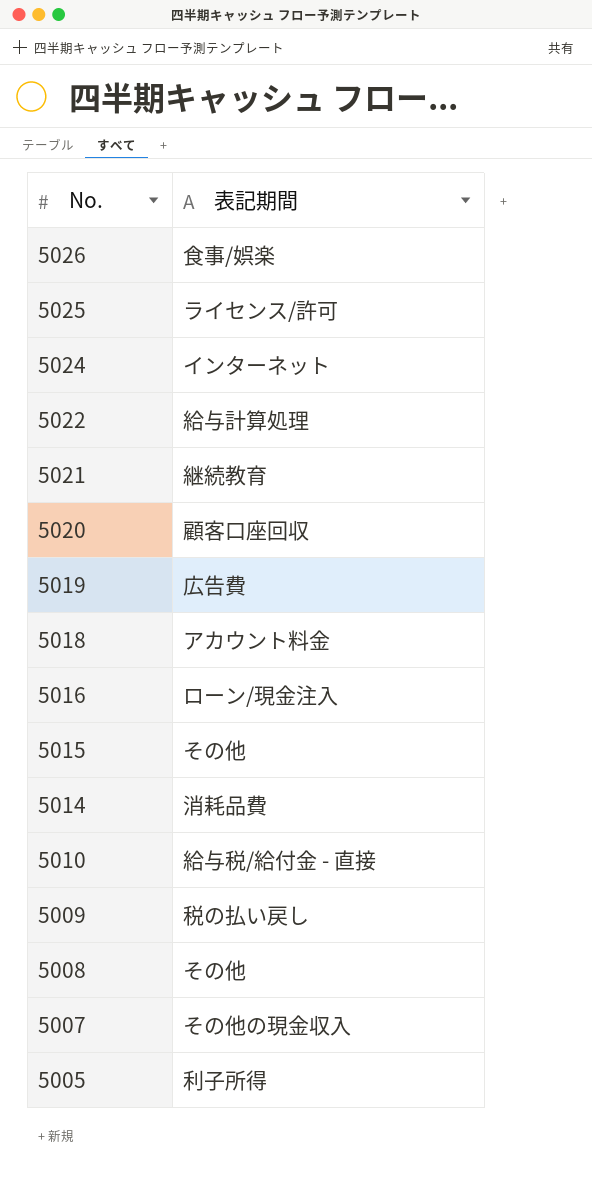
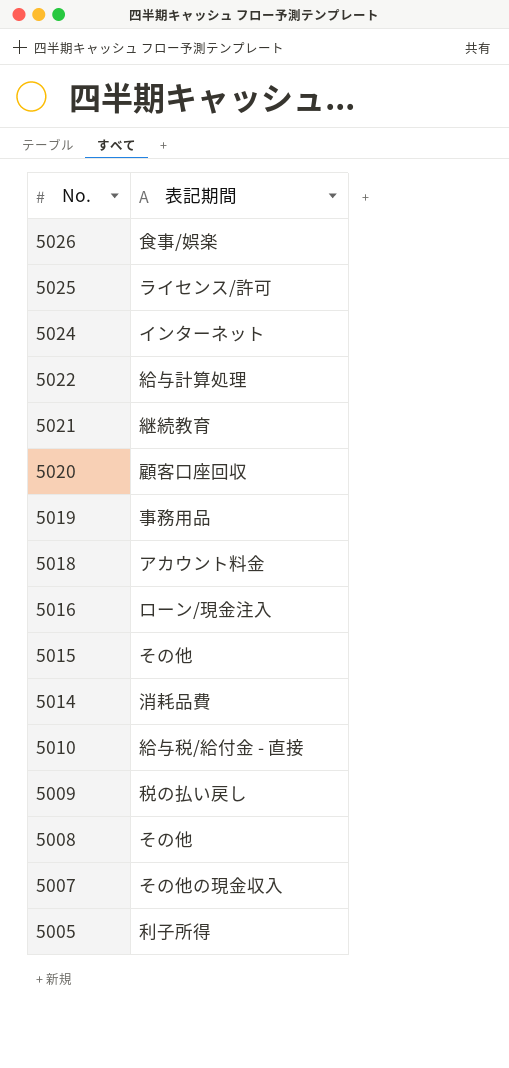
5019 | 表記期間: 広告費 -> 事務用品

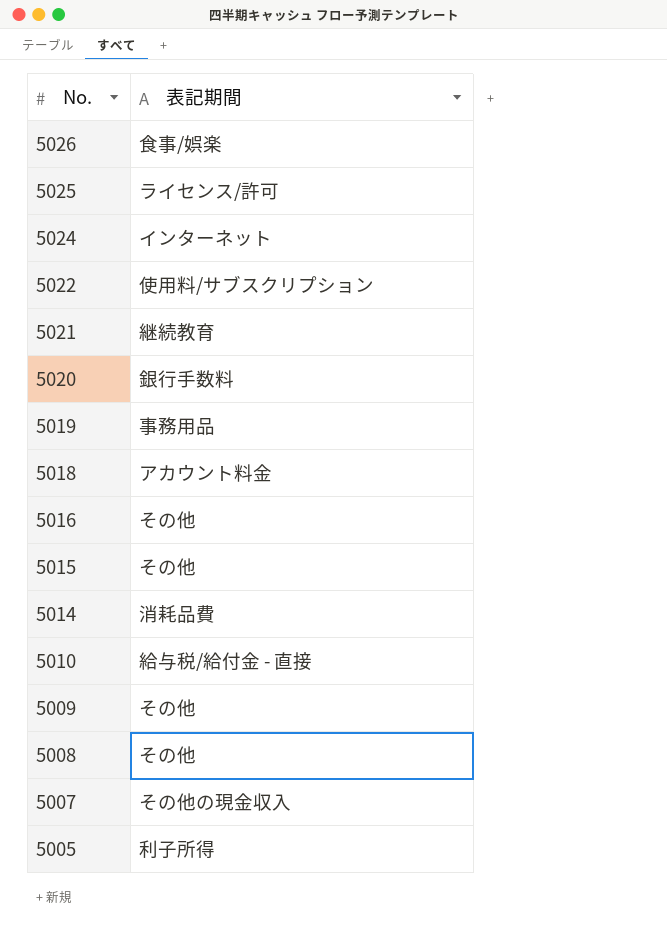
5022 | 表記期間: 給与計算処理 -> 使用料/サブスクリプション
5020 | 表記期間: 顧客口座回収 -> 銀行手数料
5016 | 表記期間: ローン/現金注入 -> その他
5009 | 表記期間: 税の払い戻し -> その他

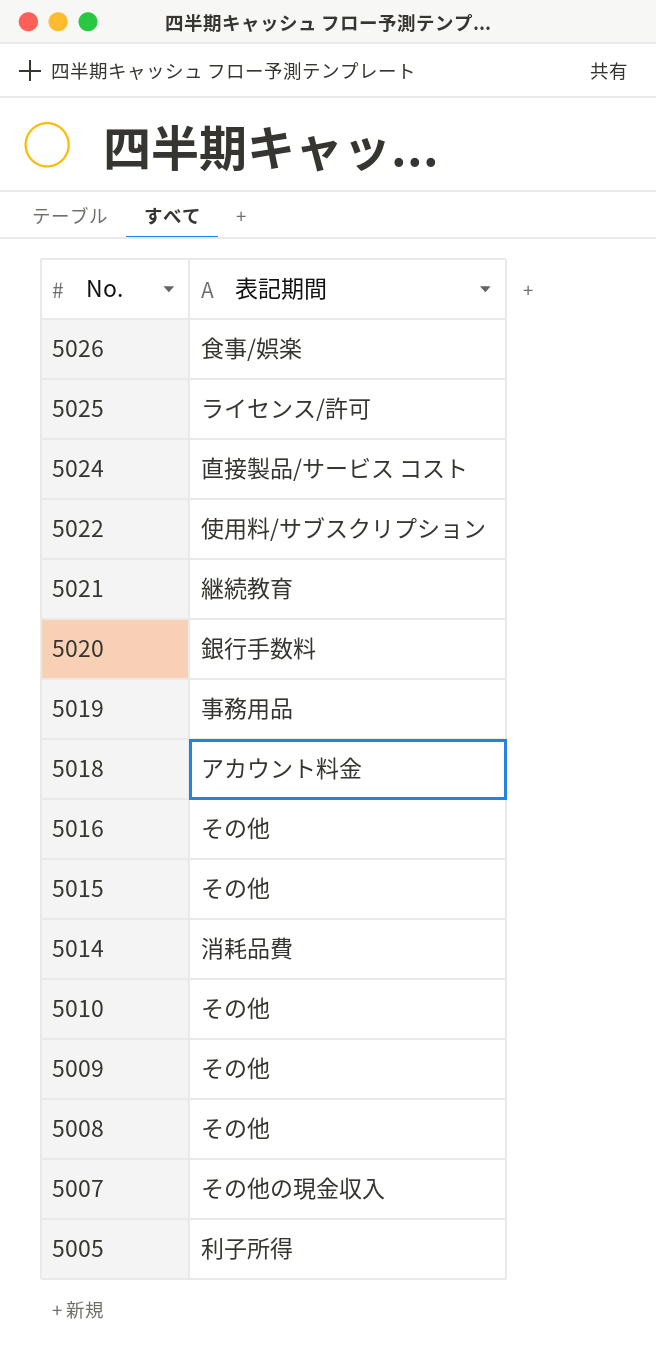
5024 | 表記期間: インターネット -> 直接製品/サービス コスト
5010 | 表記期間: 給与税/給付金 - 直接 -> その他

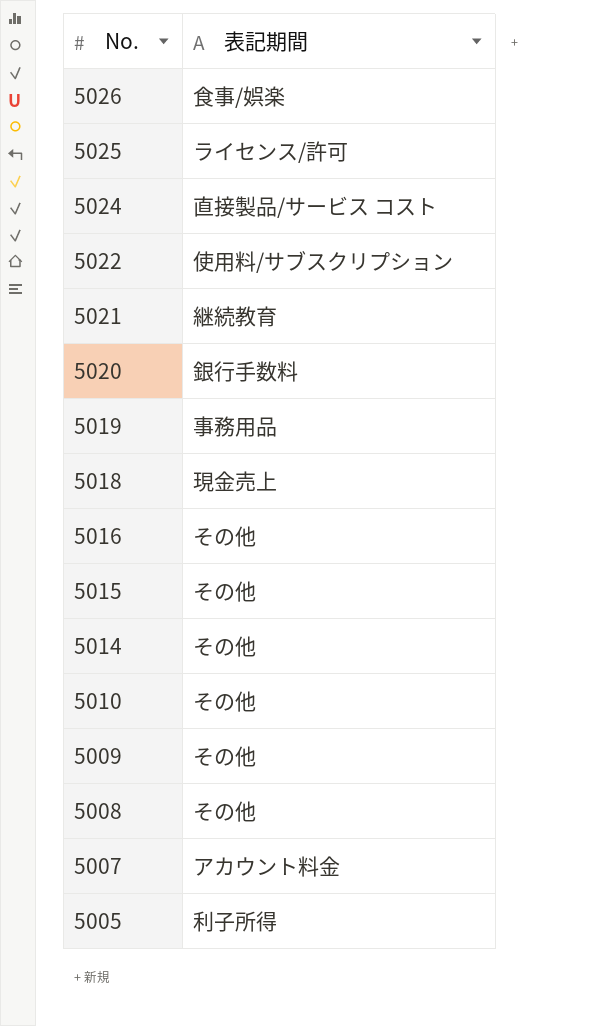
5018 | 表記期間: アカウント料金 -> 現金売上
5014 | 表記期間: 消耗品費 -> その他
5007 | 表記期間: その他の現金収入 -> アカウント料金

